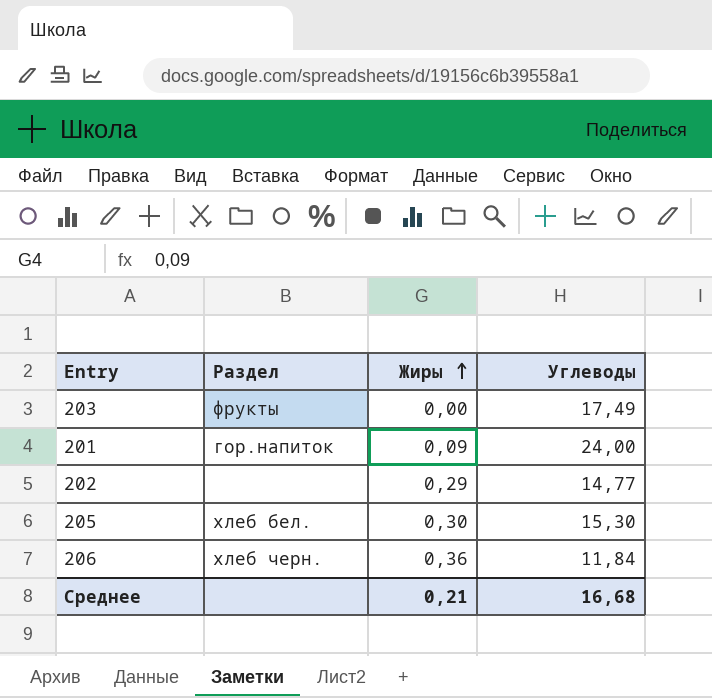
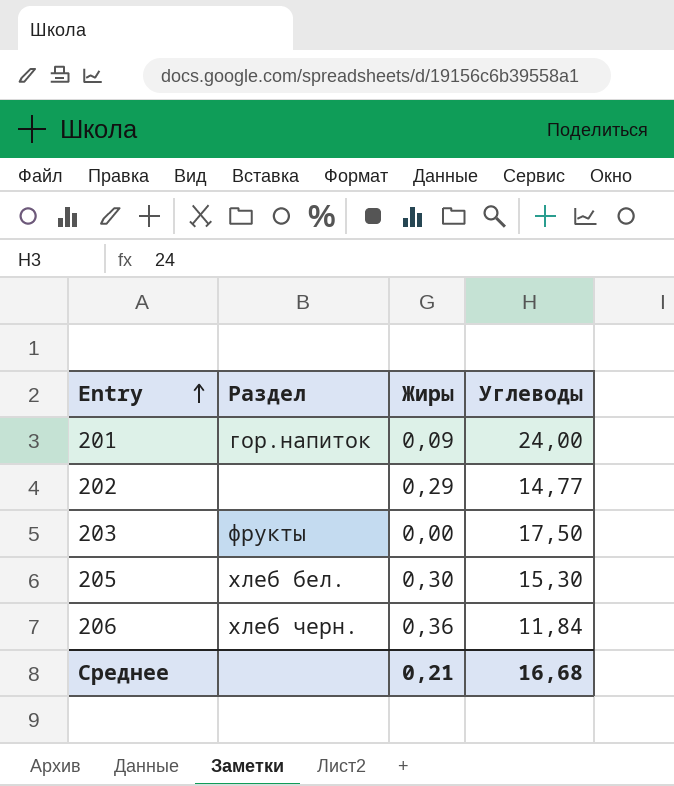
row order: Жиры ascending -> Entry ascending
203 | Углеводы: 17,49 -> 17,50

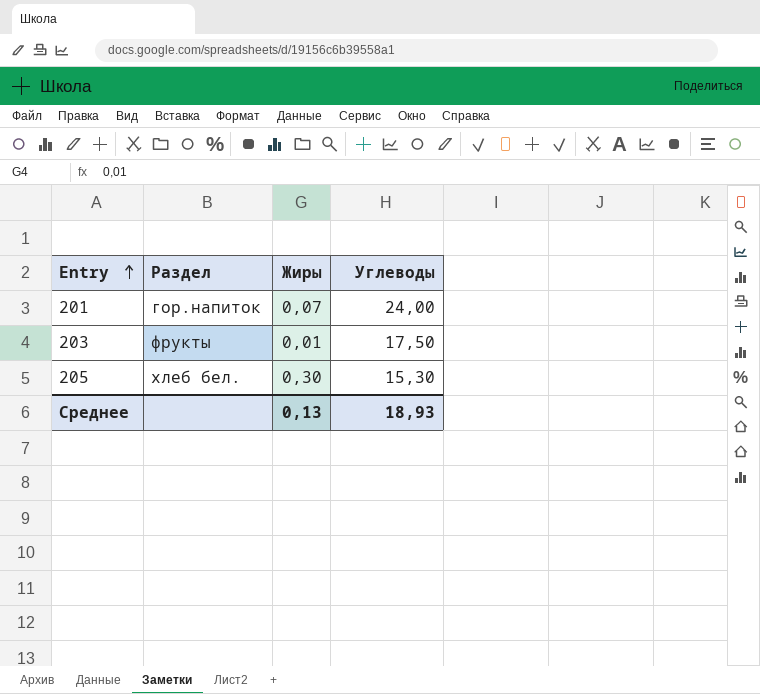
row 202: none | 0,29 | 14,77 -> none
row 206: хлеб черн. | 0,36 | 11,84 -> none
201 | Жиры: 0,09 -> 0,07
203 | Жиры: 0,00 -> 0,01
Среднее | Жиры: 0,21 -> 0,13
Среднее | Углеводы: 16,68 -> 18,93

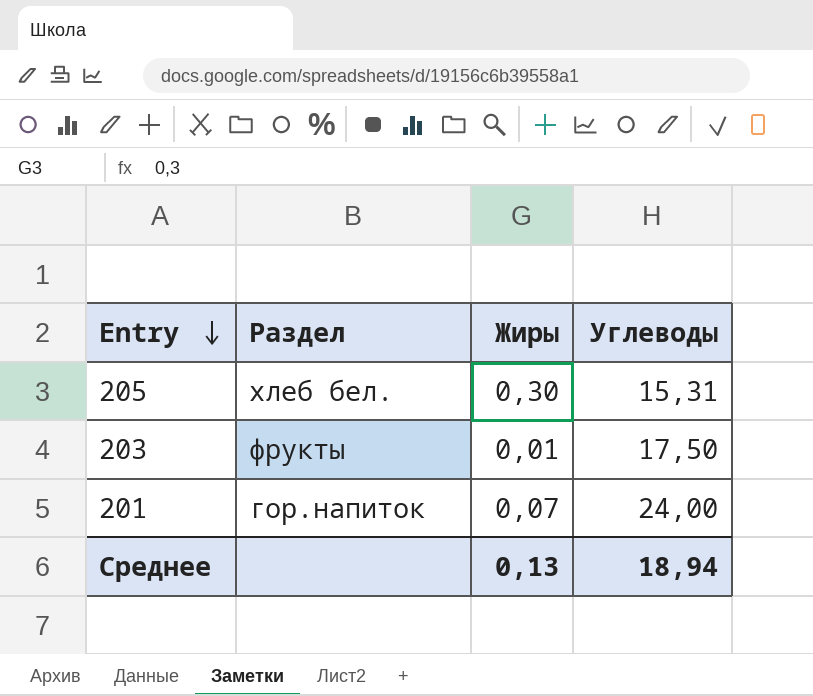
row order: Entry ascending -> Entry descending
205 | Углеводы: 15,30 -> 15,31
Среднее | Углеводы: 18,93 -> 18,94

